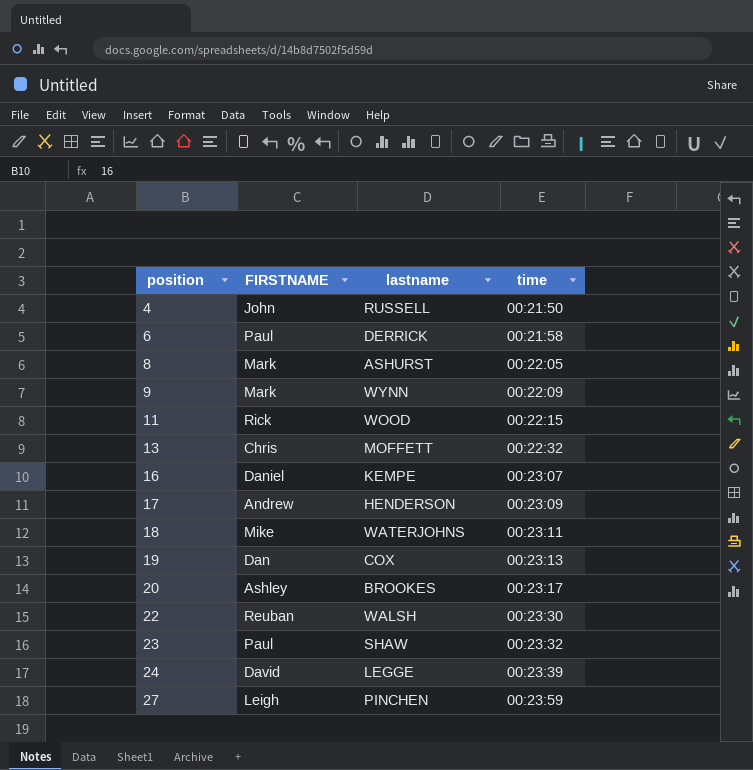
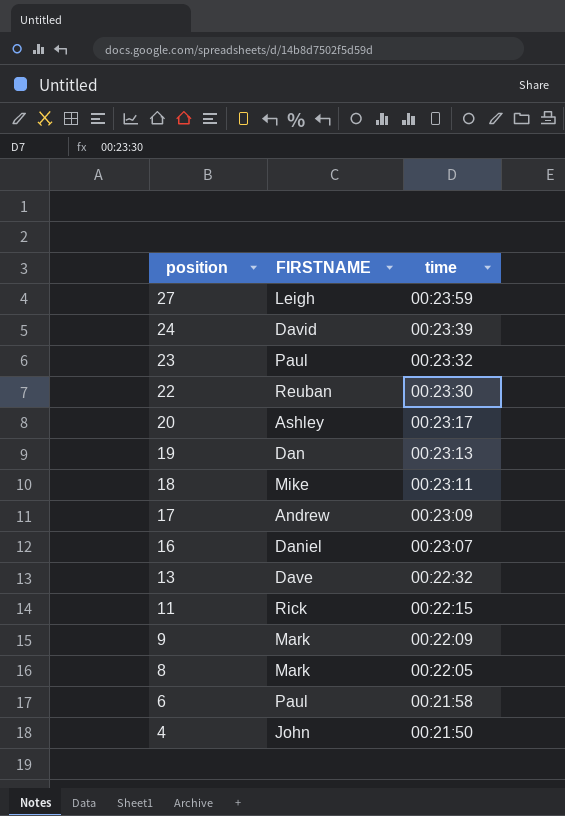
row order: position ascending -> position descending
column lastname | position: 3 -> none
13 | FIRSTNAME: Chris -> Dave

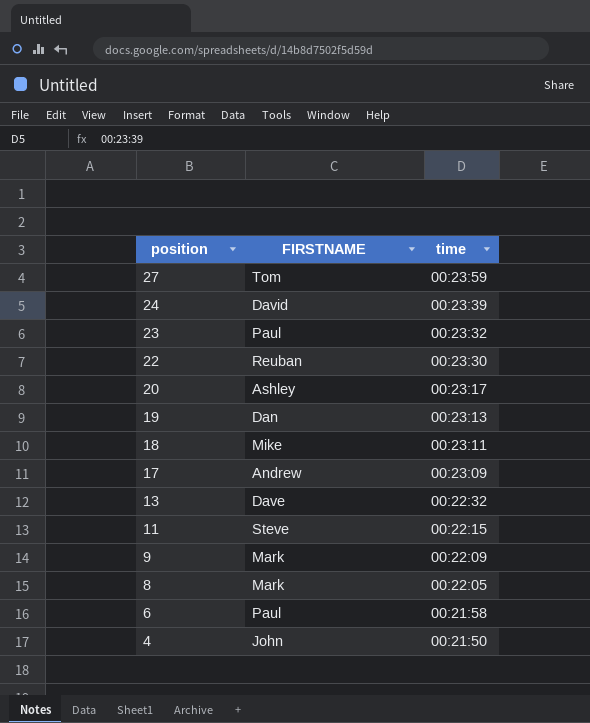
row 16: Daniel | 00:23:07 -> none
27 | FIRSTNAME: Leigh -> Tom
11 | FIRSTNAME: Rick -> Steve

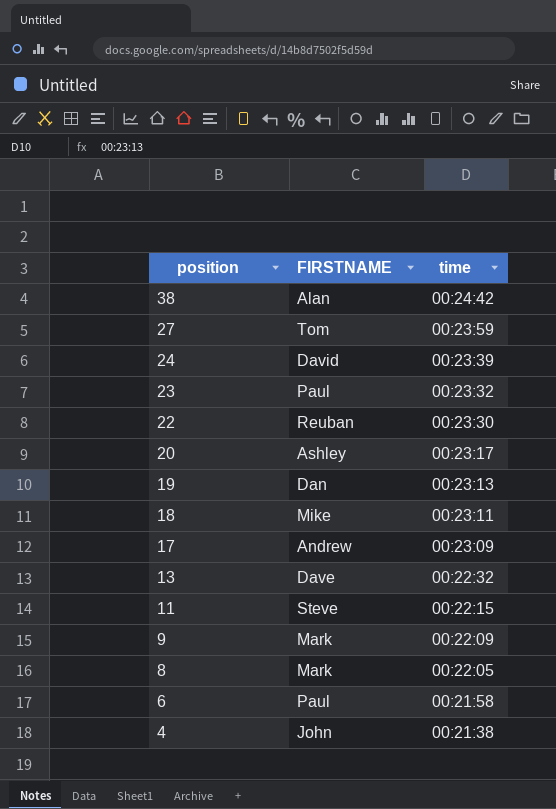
row 38: none -> Alan | 00:24:42
4 | time: 00:21:50 -> 00:21:38

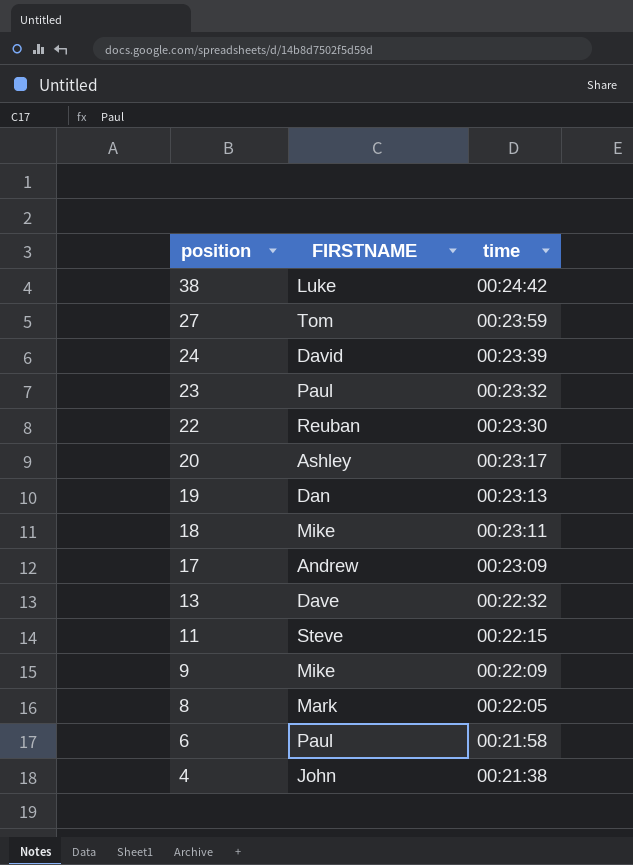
38 | FIRSTNAME: Alan -> Luke
9 | FIRSTNAME: Mark -> Mike

